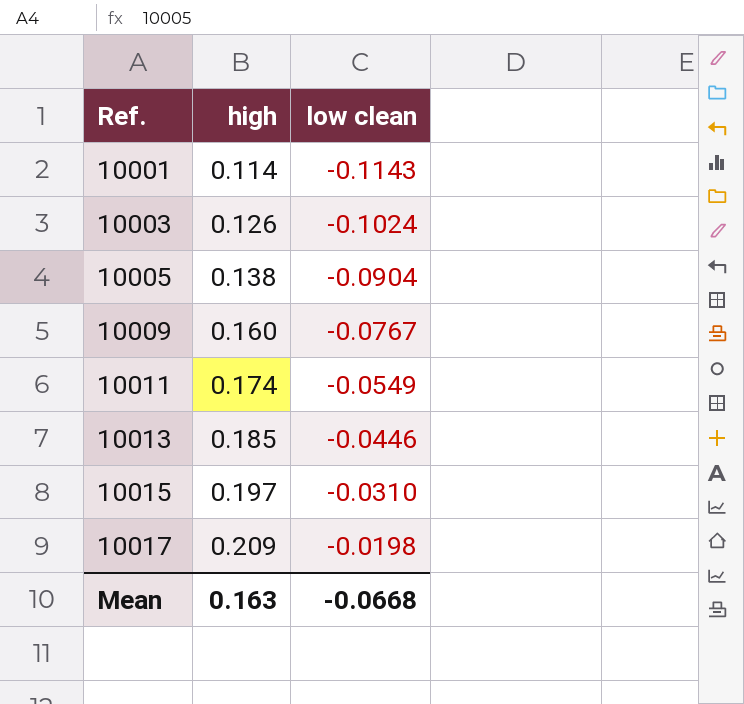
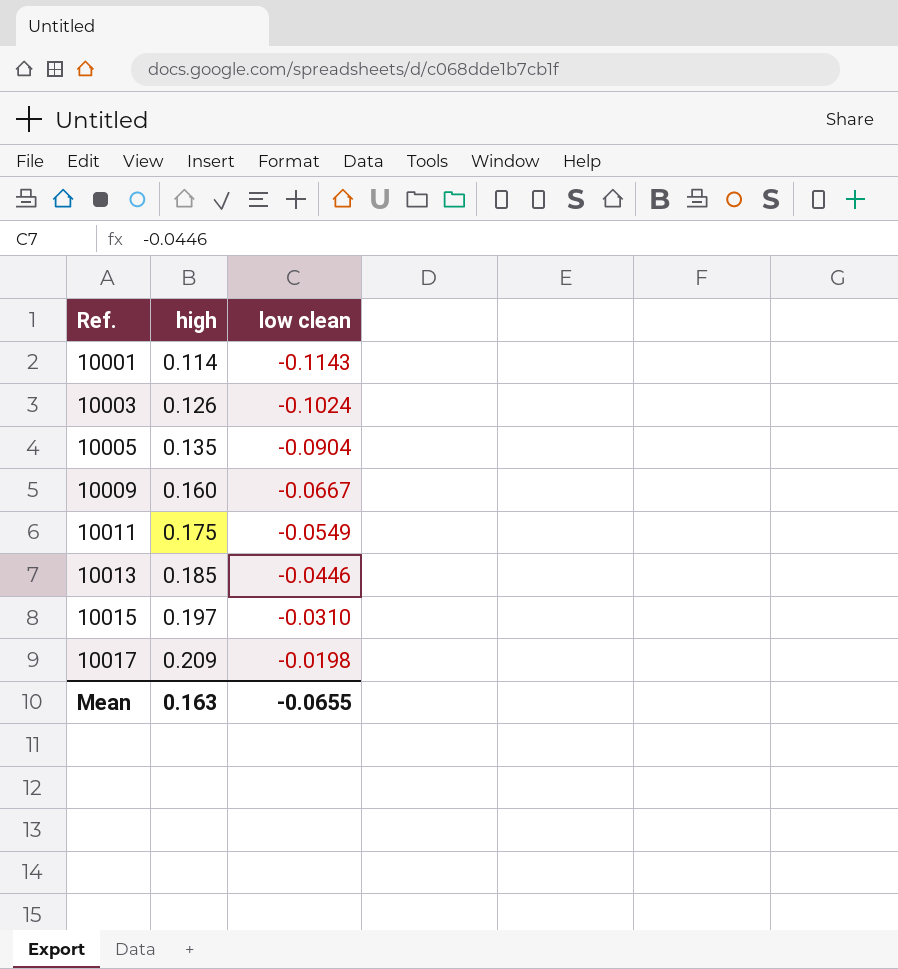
10005 | high: 0.138 -> 0.135
10009 | low clean: -0.0767 -> -0.0667
10011 | high: 0.174 -> 0.175
Mean | low clean: -0.0668 -> -0.0655

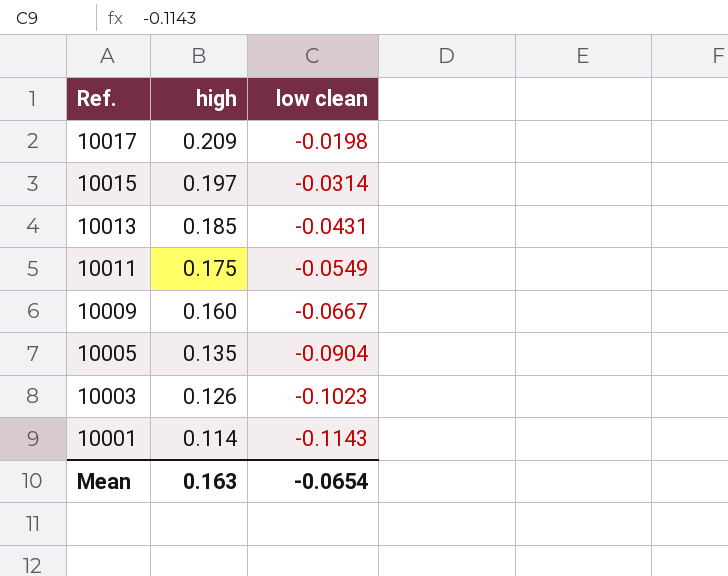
row order: Ref. ascending -> Ref. descending
10015 | low clean: -0.0310 -> -0.0314
10013 | low clean: -0.0446 -> -0.0431
10003 | low clean: -0.1024 -> -0.1023
Mean | low clean: -0.0655 -> -0.0654

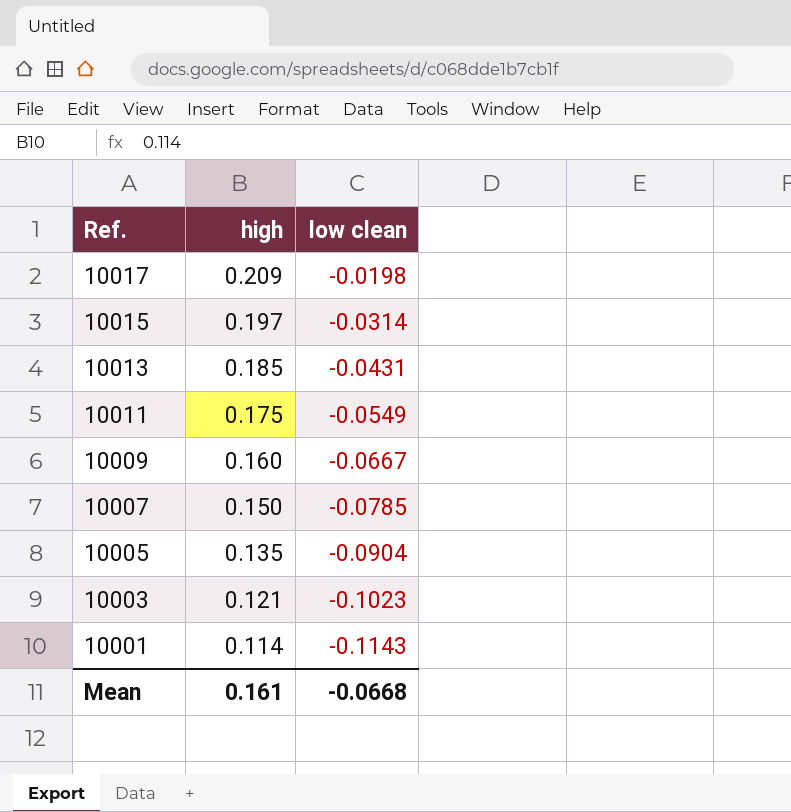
row 10007: none -> 0.150 | -0.0785
10003 | high: 0.126 -> 0.121
Mean | high: 0.163 -> 0.161
Mean | low clean: -0.0654 -> -0.0668

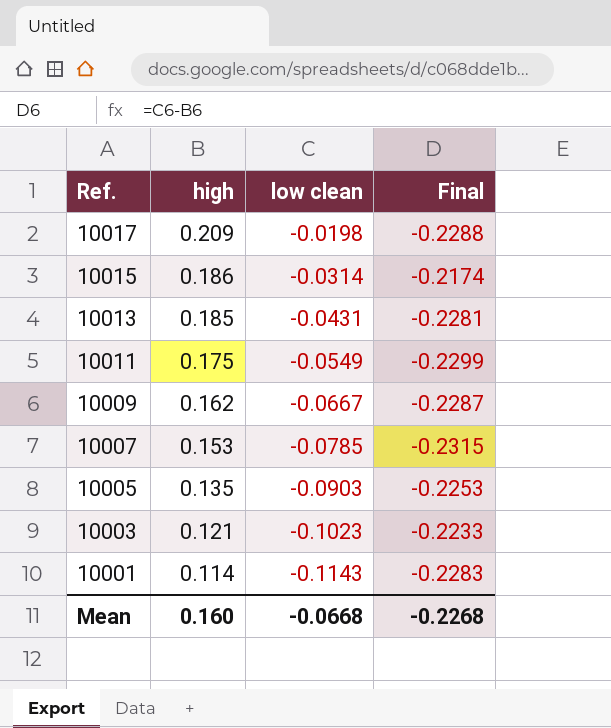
column Final | formula: none -> [low clean] - [high]
10015 | high: 0.197 -> 0.186
10009 | high: 0.160 -> 0.162
10007 | high: 0.150 -> 0.153
10005 | low clean: -0.0904 -> -0.0903
Mean | high: 0.161 -> 0.160

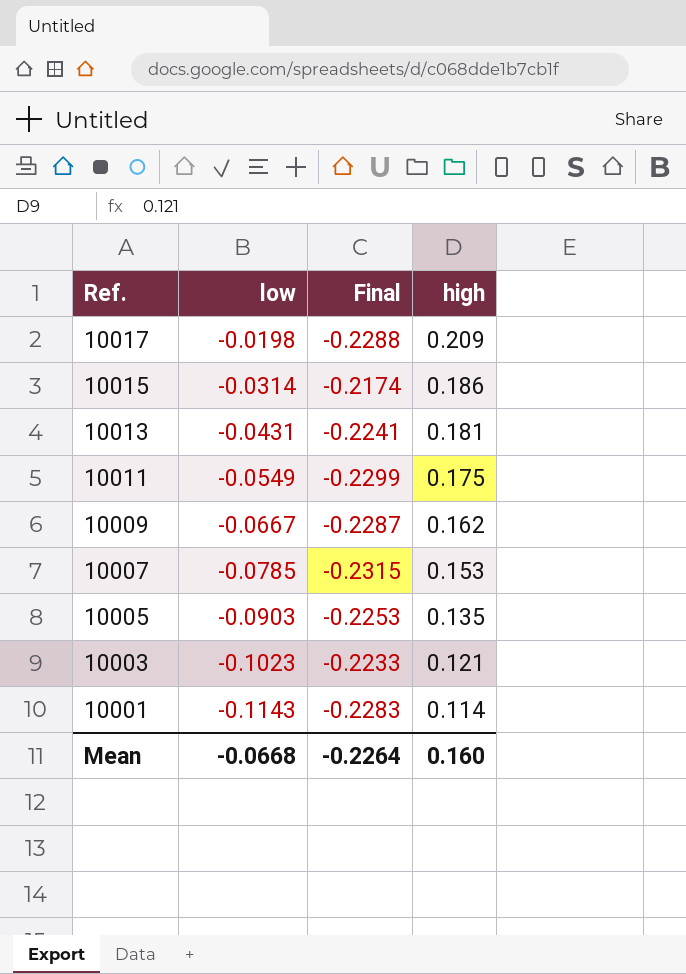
column name: low clean -> low
column high | position: 2 -> 4
10013 | Final: -0.2281 -> -0.2241
10013 | high: 0.185 -> 0.181
Mean | Final: -0.2268 -> -0.2264

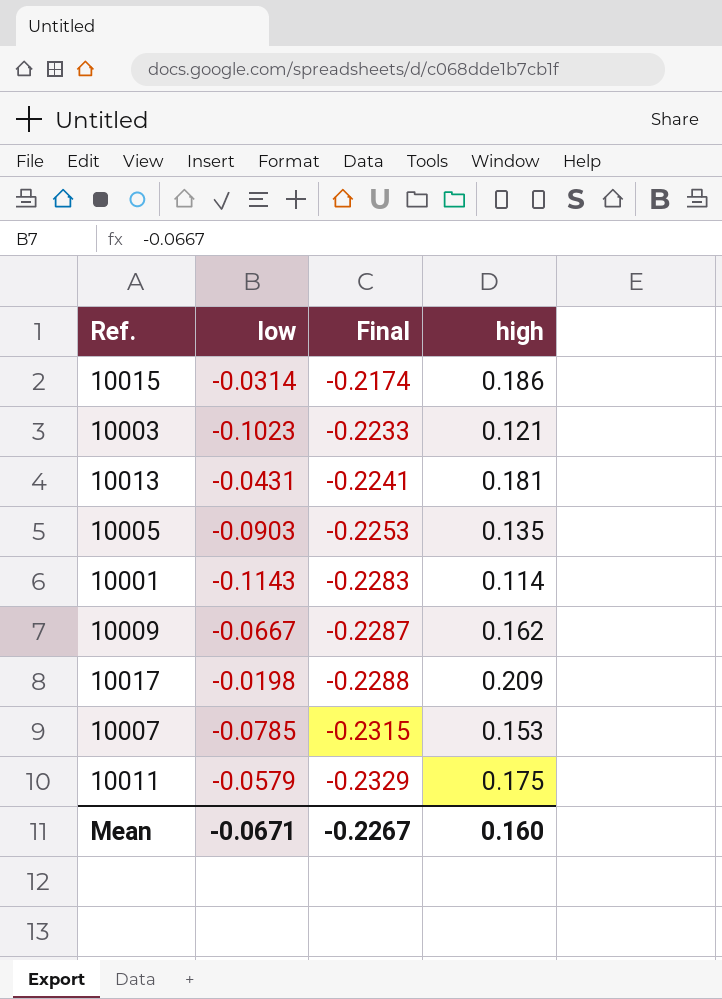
row order: Ref. descending -> Final descending
10011 | low: -0.0549 -> -0.0579
10011 | Final: -0.2299 -> -0.2329
Mean | low: -0.0668 -> -0.0671
Mean | Final: -0.2264 -> -0.2267

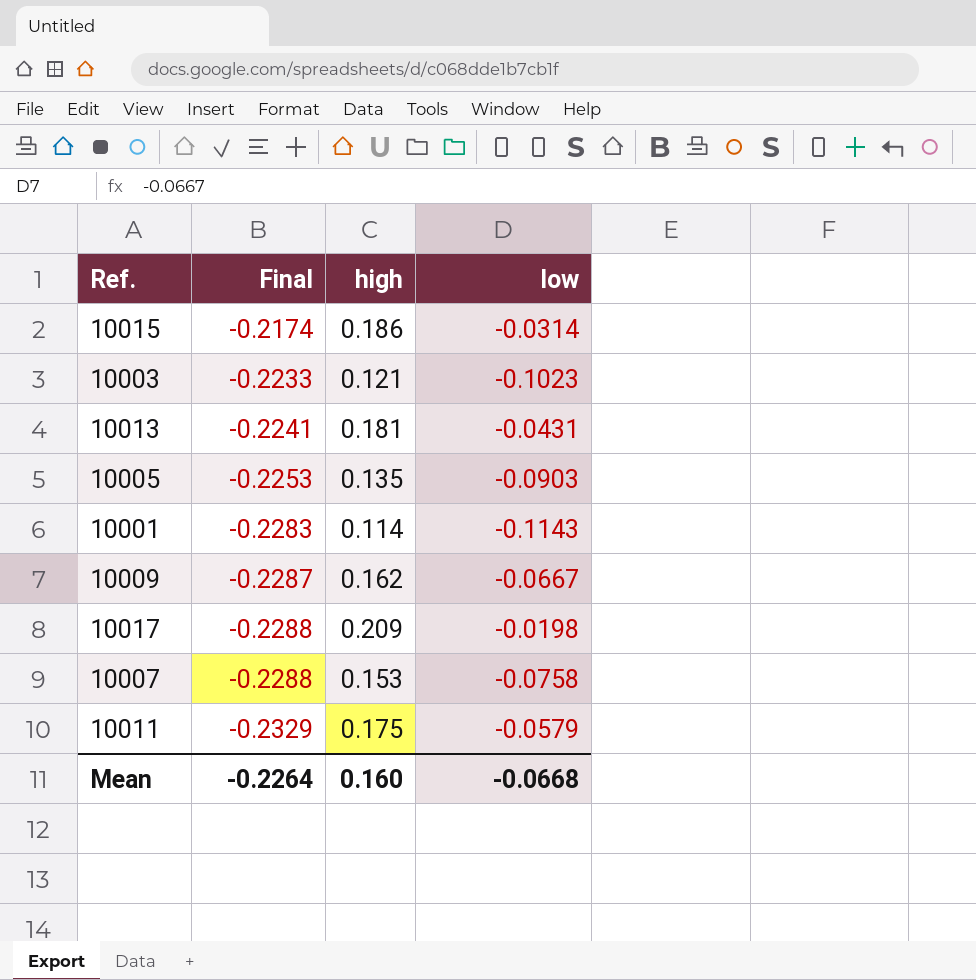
column low | position: 2 -> 4
10007 | Final: -0.2315 -> -0.2288
10007 | low: -0.0785 -> -0.0758
Mean | Final: -0.2267 -> -0.2264
Mean | low: -0.0671 -> -0.0668

